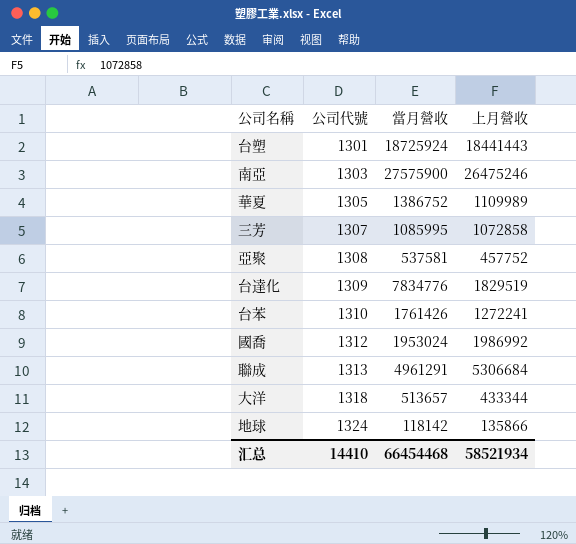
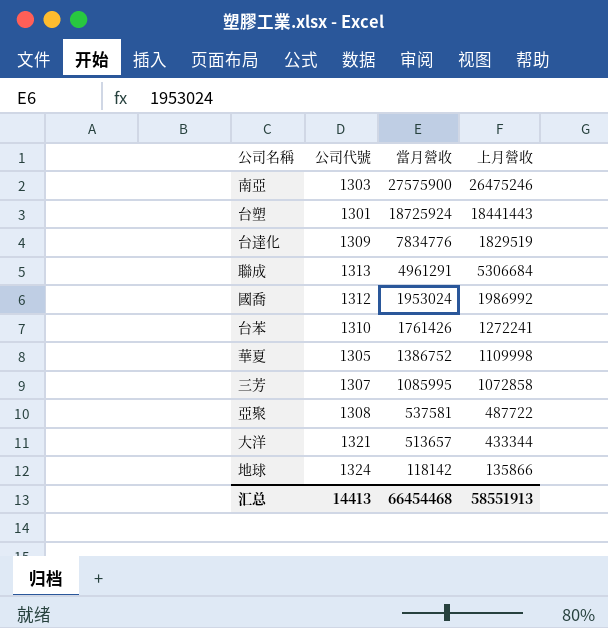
row order: 公司代號 ascending -> 當月營收 descending
華夏 | 上月營收: 1109989 -> 1109998
亞聚 | 上月營收: 457752 -> 487722
大洋 | 公司代號: 1318 -> 1321
汇总 | 公司代號: 14410 -> 14413
汇总 | 上月營收: 58521934 -> 58551913

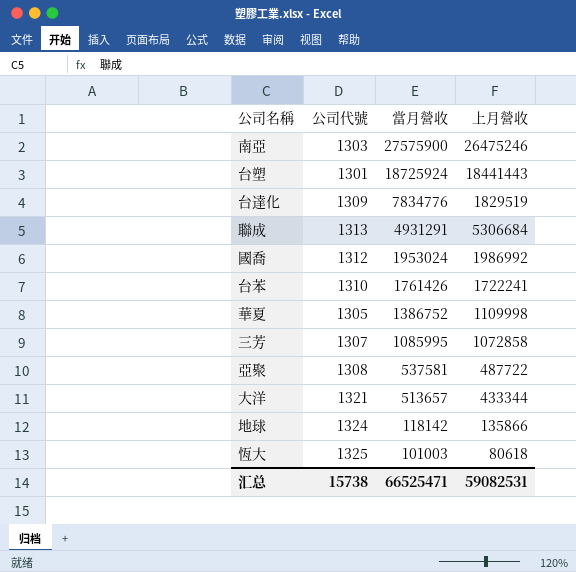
聯成 | 當月營收: 4961291 -> 4931291
台苯 | 上月營收: 1272241 -> 1722241
row 恆大: none -> 1325 | 101003 | 80618
汇总 | 公司代號: 14413 -> 15738
汇总 | 當月營收: 66454468 -> 66525471
汇总 | 上月營收: 58551913 -> 59082531

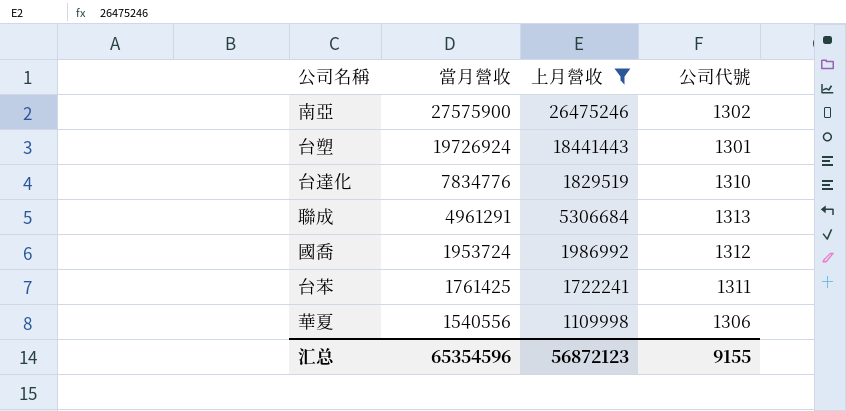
filter: none -> 上月營收 >= 1109998
column 公司代號 | position: 2 -> 4
南亞 | 公司代號: 1303 -> 1302
台塑 | 當月營收: 18725924 -> 19726924
台達化 | 公司代號: 1309 -> 1310
聯成 | 當月營收: 4931291 -> 4961291
國喬 | 當月營收: 1953024 -> 1953724
台苯 | 當月營收: 1761426 -> 1761425
台苯 | 公司代號: 1310 -> 1311
華夏 | 當月營收: 1386752 -> 1540556
華夏 | 公司代號: 1305 -> 1306
汇总 | 當月營收: 66525471 -> 65354596
汇总 | 上月營收: 59082531 -> 56872123
汇总 | 公司代號: 15738 -> 9155

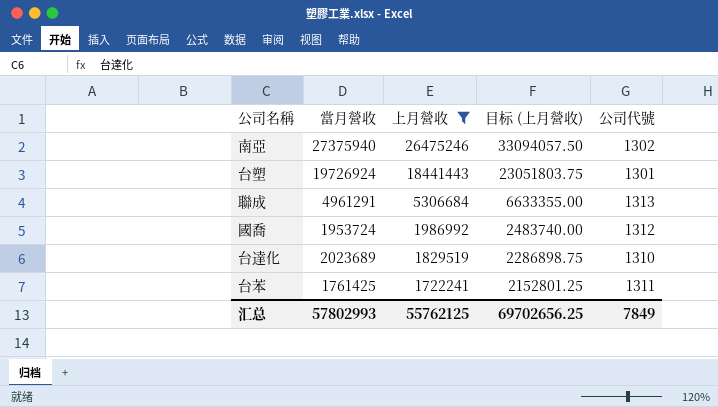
row order: 當月營收 descending -> 上月營收 descending
column 目标 (上月營收) | formula: none -> [上月營收] * 1.25
row 華夏: 1540556 | 1109998 | 1306 -> none
南亞 | 當月營收: 27575900 -> 27375940
台達化 | 當月營收: 7834776 -> 2023689
汇总 | 當月營收: 65354596 -> 57802993
汇总 | 上月營收: 56872123 -> 55762125
汇总 | 公司代號: 9155 -> 7849

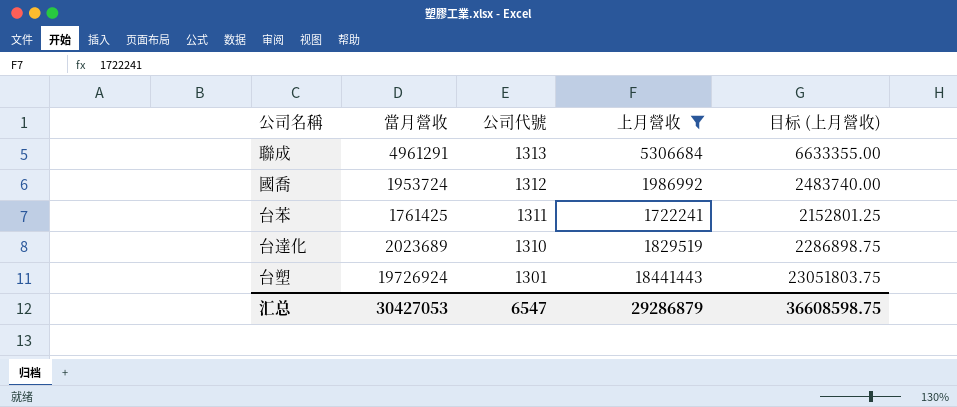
row order: 上月營收 descending -> 公司代號 descending
column 公司代號 | position: 5 -> 3
row 南亞: 27375940 | 26475246 | 33094057.50 | 1302 -> none
汇总 | 當月營收: 57802993 -> 30427053
汇总 | 公司代號: 7849 -> 6547
汇总 | 上月營收: 55762125 -> 29286879
汇总 | 目标 (上月營收): 69702656.25 -> 36608598.75

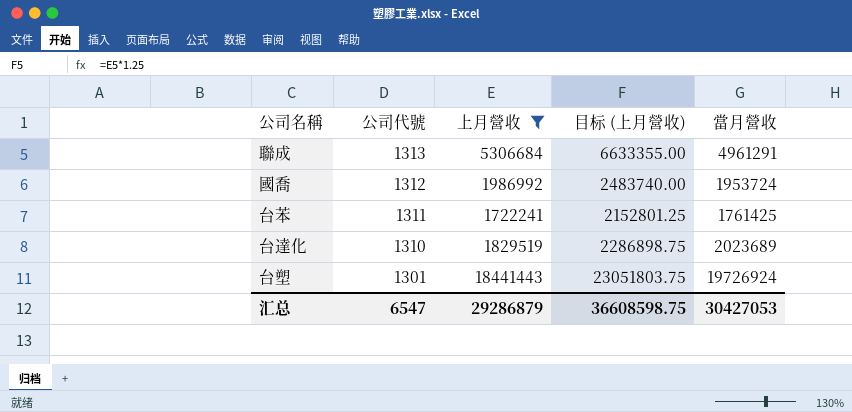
column 當月營收 | position: 2 -> 5

